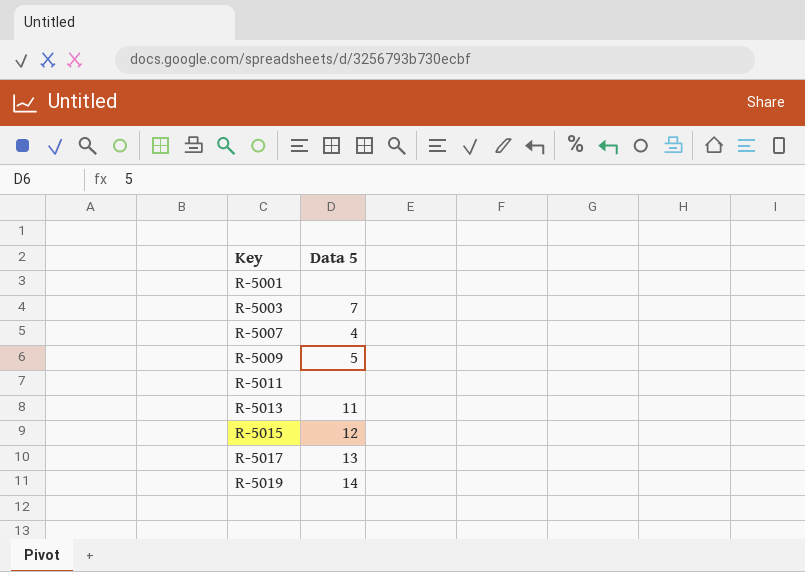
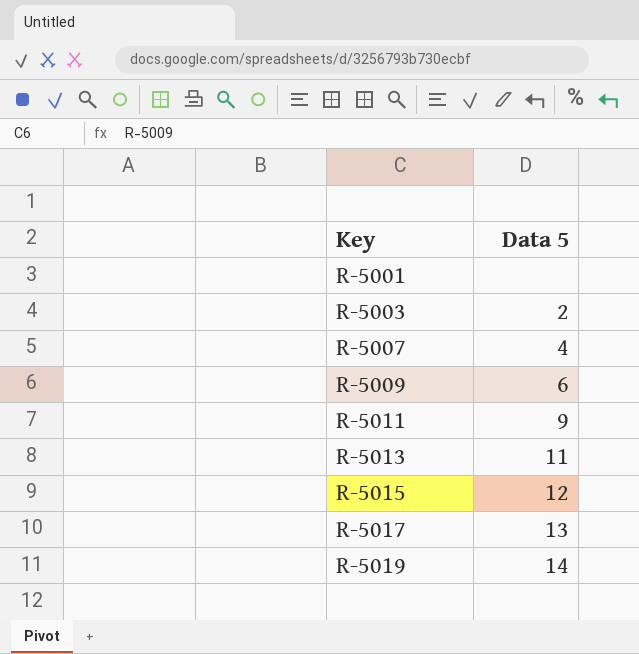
R-5003 | Data 5: 7 -> 2
R-5009 | Data 5: 5 -> 6
R-5011 | Data 5: none -> 9

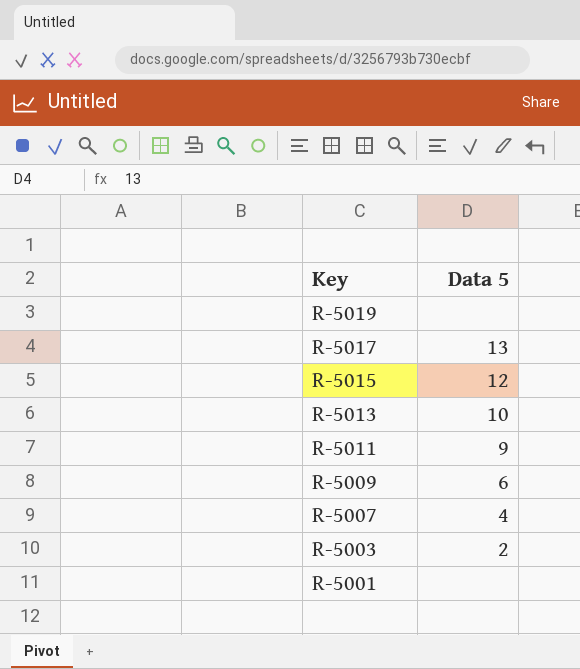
row order: Key ascending -> Key descending
R-5019 | Data 5: 14 -> none
R-5013 | Data 5: 11 -> 10

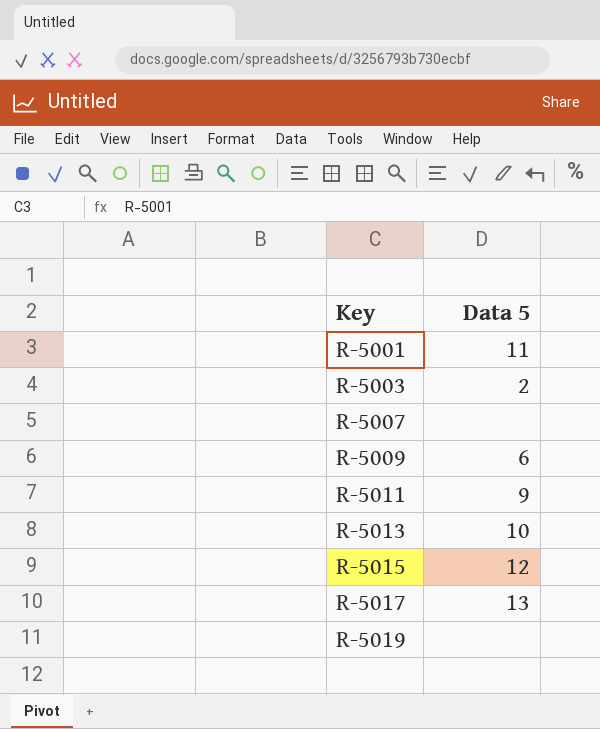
row order: Key descending -> Key ascending
R-5001 | Data 5: none -> 11
R-5007 | Data 5: 4 -> none

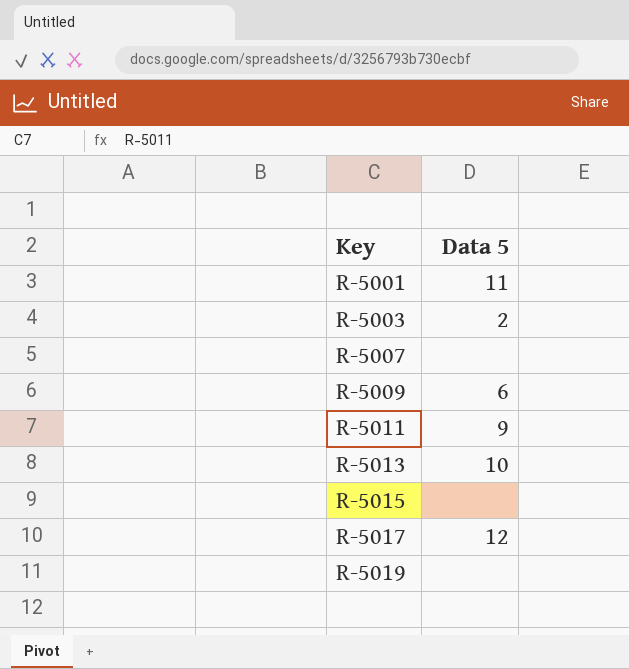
R-5015 | Data 5: 12 -> none
R-5017 | Data 5: 13 -> 12

